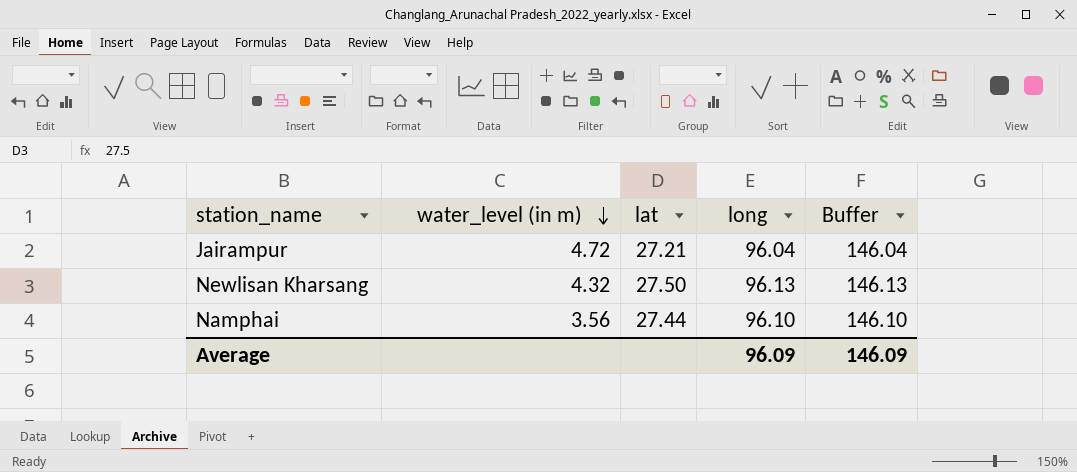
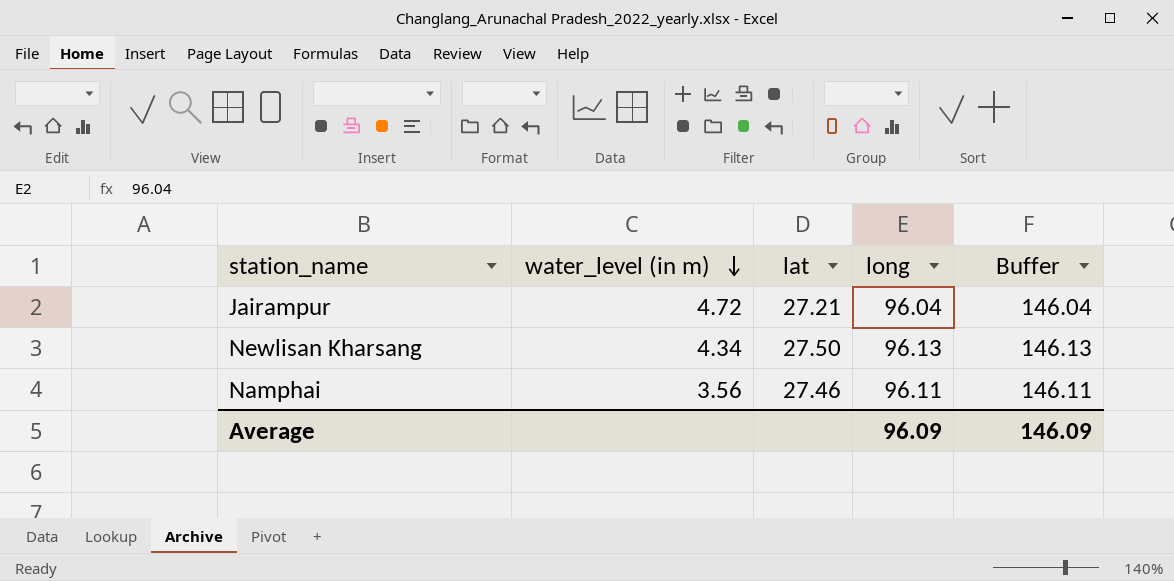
Newlisan Kharsang | water_level (in m): 4.32 -> 4.34
Namphai | lat: 27.44 -> 27.46
Namphai | long: 96.10 -> 96.11
Namphai | Buffer: 146.10 -> 146.11

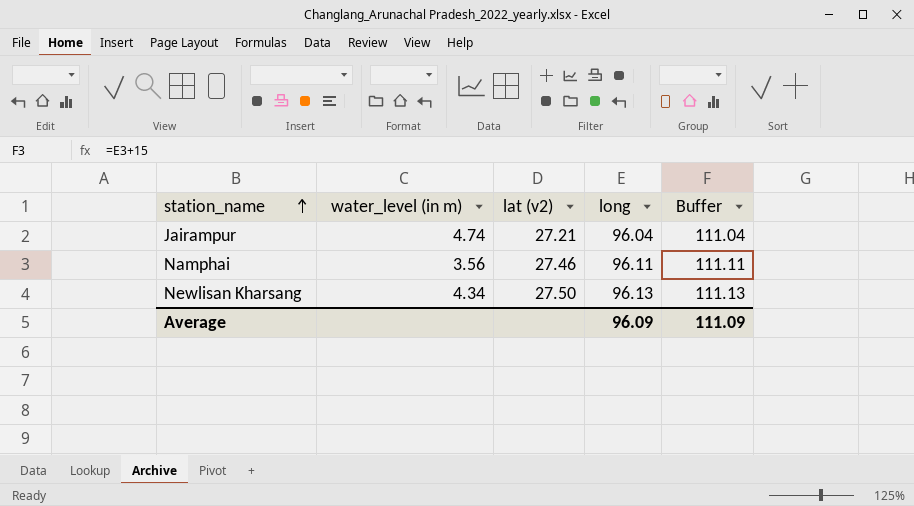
row order: water_level (in m) descending -> station_name ascending
column name: lat -> lat (v2)
column Buffer | formula: [long] + 50 -> [long] + 15
Jairampur | water_level (in m): 4.72 -> 4.74
Average | Buffer: 146.09 -> 111.09

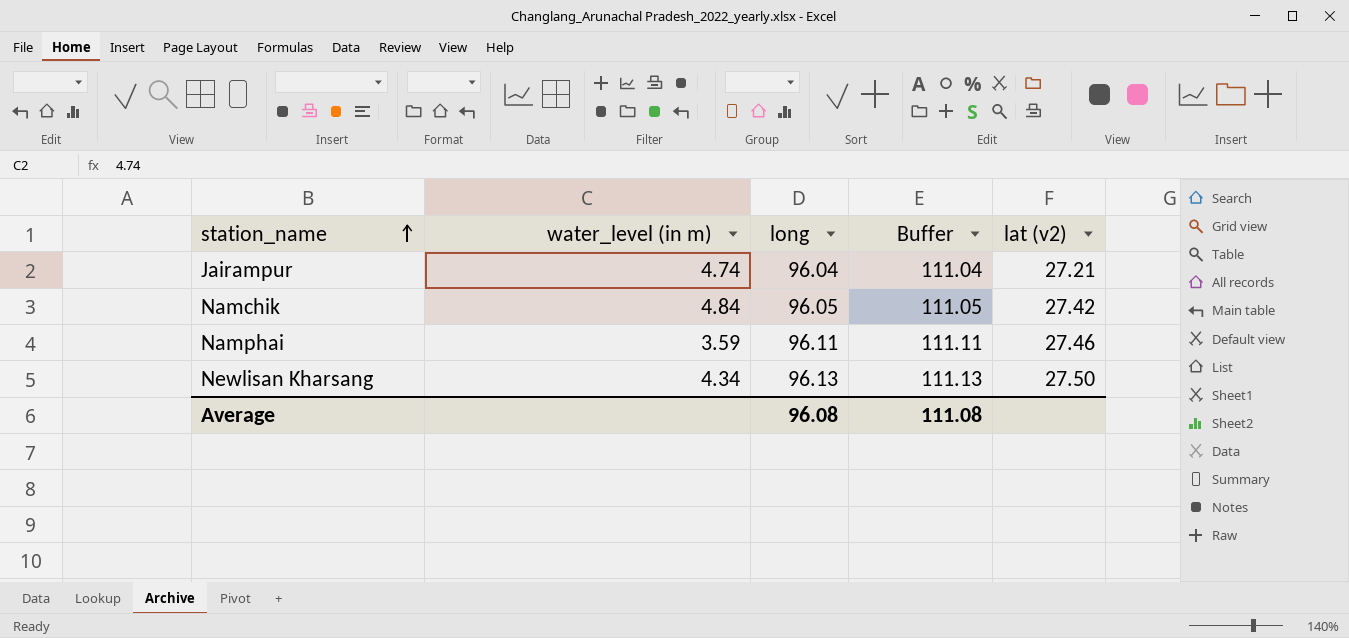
column lat (v2) | position: 3 -> 5
row Namchik: none -> 4.84 | 96.05 | 111.05 | 27.42
Namphai | water_level (in m): 3.56 -> 3.59
Average | long: 96.09 -> 96.08
Average | Buffer: 111.09 -> 111.08

